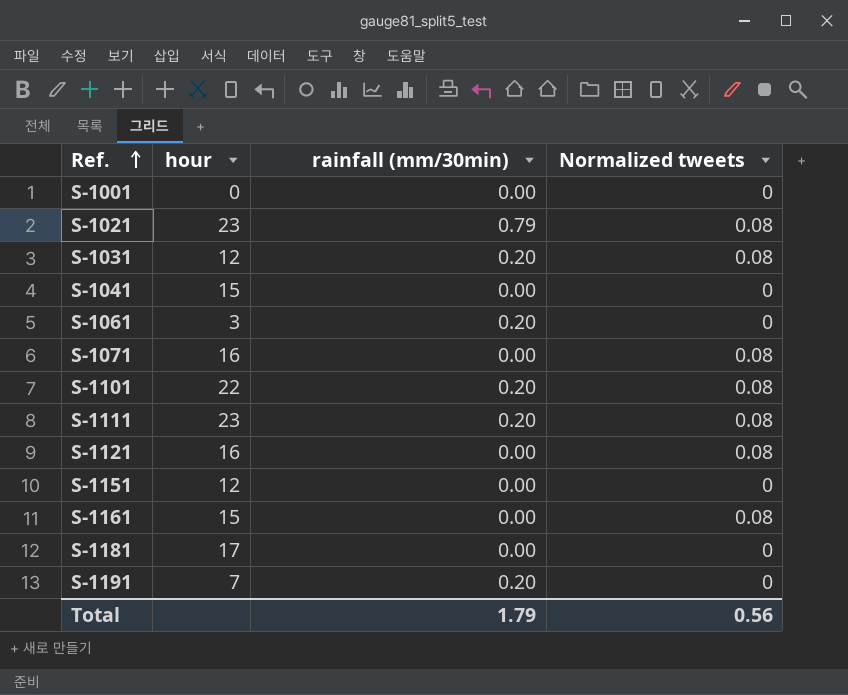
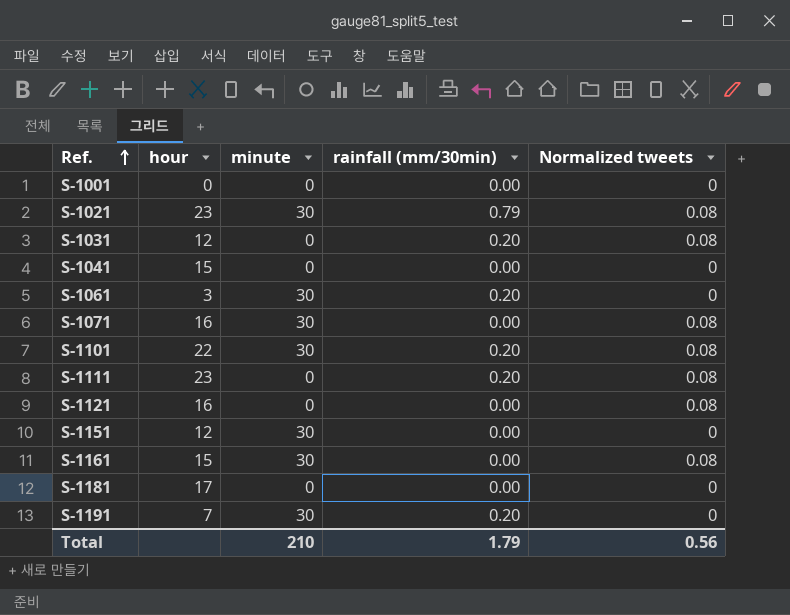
column minute | position: none -> 3

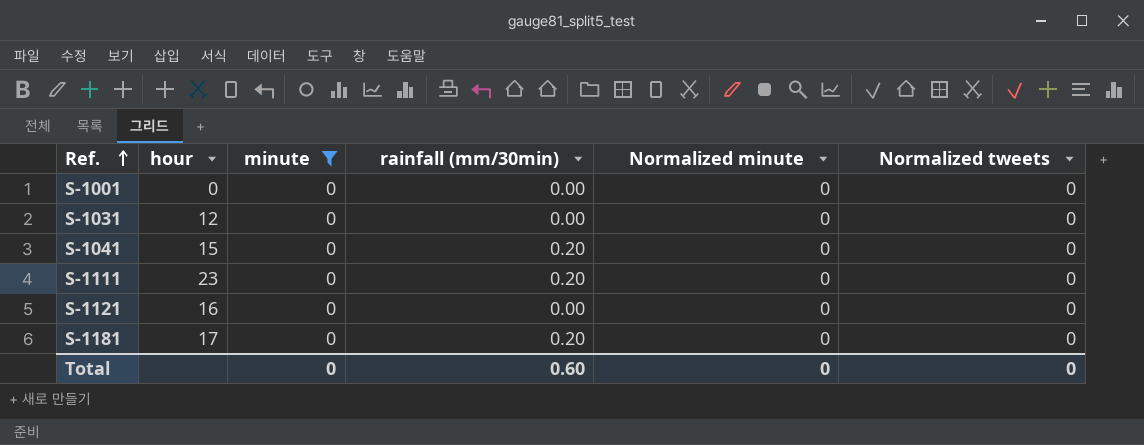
filter: none -> minute = 0
column Normalized minute | position: none -> 5
S-1031 | rainfall (mm/30min): 0.20 -> 0.00
S-1031 | Normalized tweets: 0.08 -> 0
S-1041 | rainfall (mm/30min): 0.00 -> 0.20
S-1111 | Normalized tweets: 0.08 -> 0
S-1121 | Normalized tweets: 0.08 -> 0
S-1181 | rainfall (mm/30min): 0.00 -> 0.20
Total | minute: 210 -> 0
Total | rainfall (mm/30min): 1.79 -> 0.60
Total | Normalized tweets: 0.56 -> 0

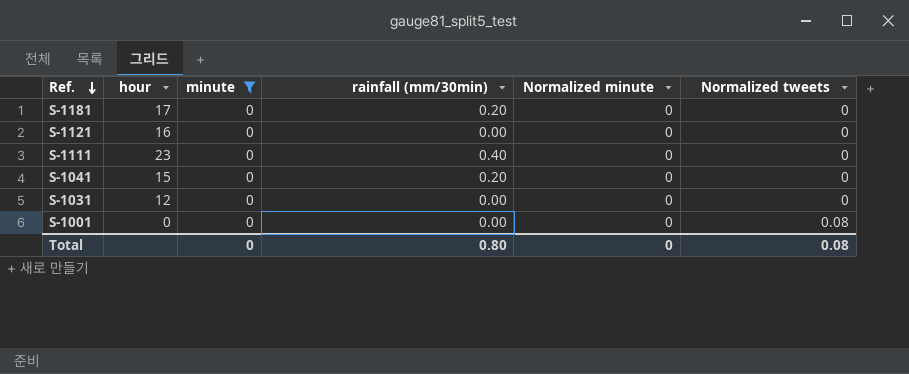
row order: Ref. ascending -> Ref. descending
S-1111 | rainfall (mm/30min): 0.20 -> 0.40
S-1001 | Normalized tweets: 0 -> 0.08
Total | rainfall (mm/30min): 0.60 -> 0.80
Total | Normalized tweets: 0 -> 0.08

